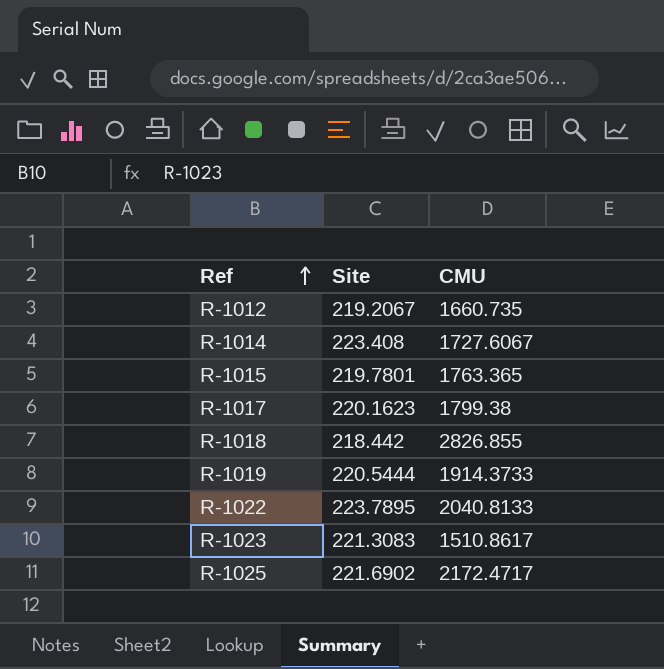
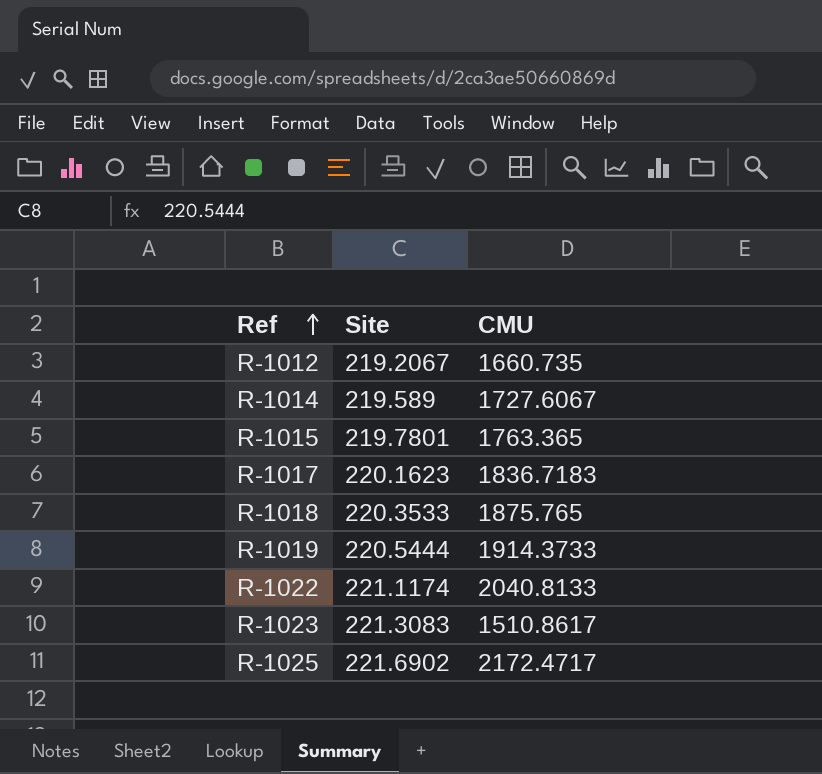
R-1014 | Site: 223.408 -> 219.589
R-1017 | CMU: 1799.38 -> 1836.7183
R-1018 | Site: 218.442 -> 220.3533
R-1018 | CMU: 2826.855 -> 1875.765
R-1022 | Site: 223.7895 -> 221.1174

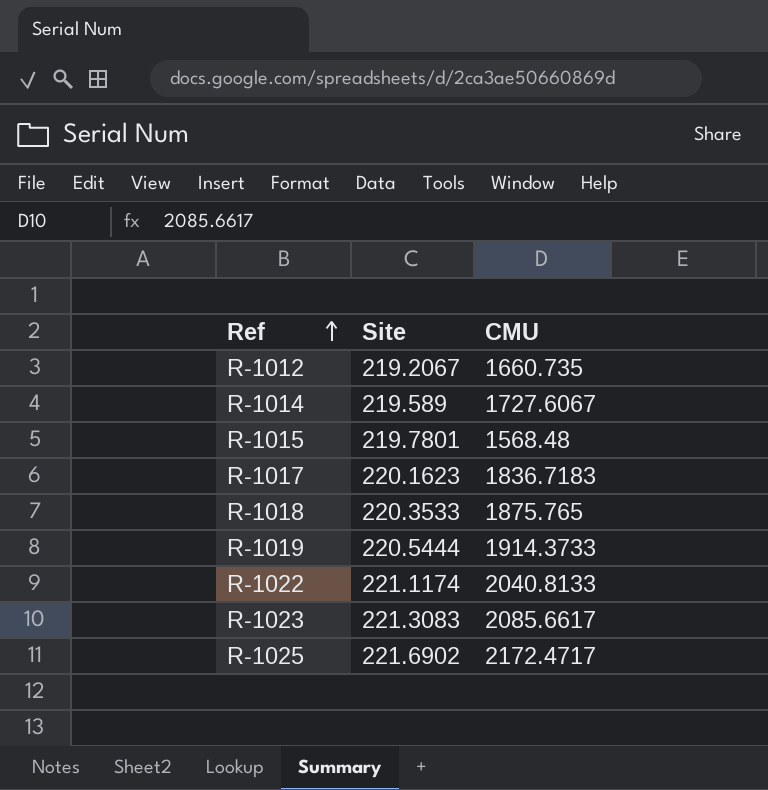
R-1015 | CMU: 1763.365 -> 1568.48
R-1023 | CMU: 1510.8617 -> 2085.6617

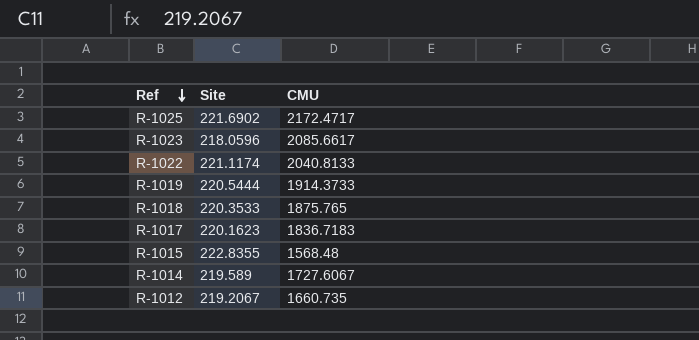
row order: Ref ascending -> Ref descending
R-1023 | Site: 221.3083 -> 218.0596
R-1015 | Site: 219.7801 -> 222.8355

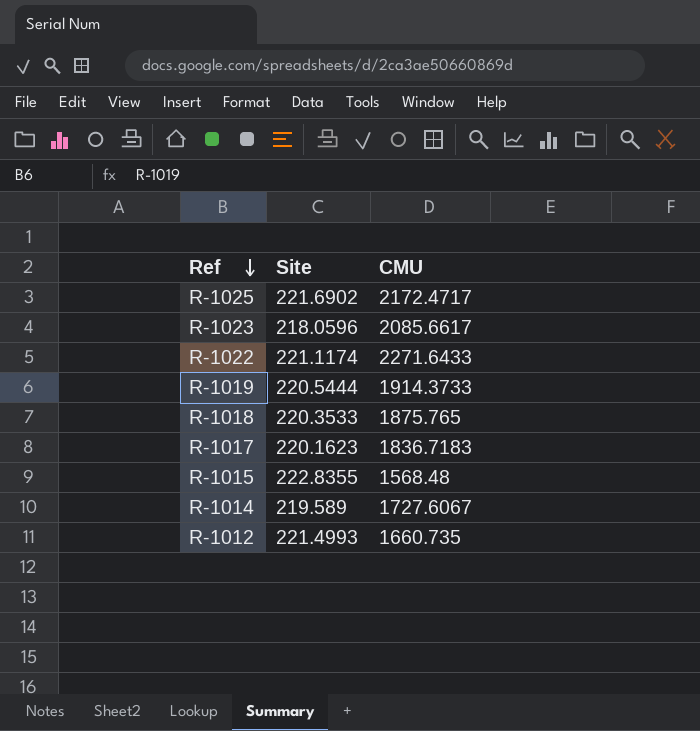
R-1022 | CMU: 2040.8133 -> 2271.6433
R-1012 | Site: 219.2067 -> 221.4993

